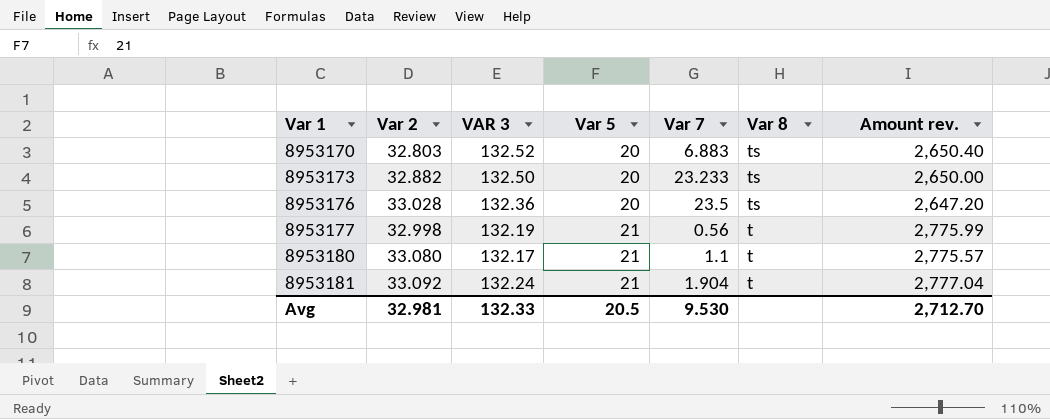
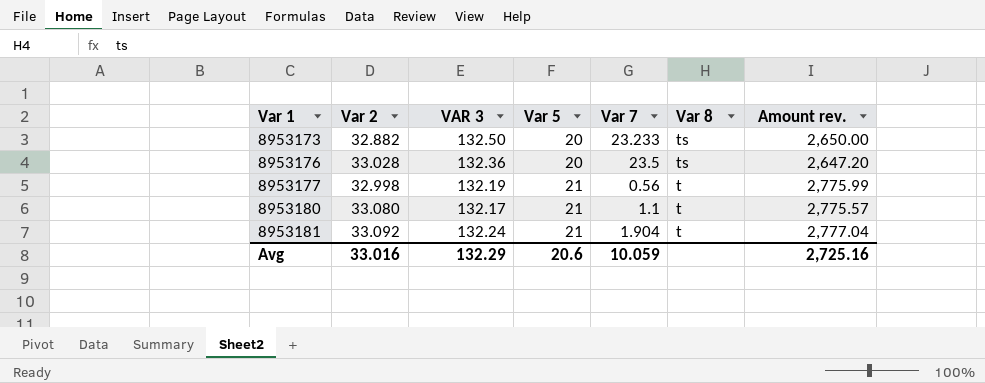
row 8953170: 32.803 | 132.52 | 20 | 6.883 | ts | 2,650.40 -> none
Avg | Var 2: 32.981 -> 33.016
Avg | VAR 3: 132.33 -> 132.29
Avg | Var 5: 20.5 -> 20.6
Avg | Var 7: 9.530 -> 10.059
Avg | Amount rev.: 2,712.70 -> 2,725.16

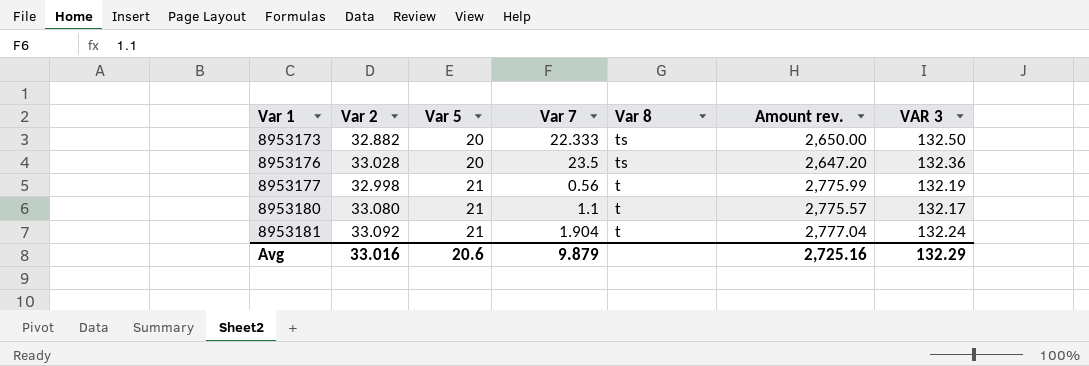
column VAR 3 | position: 3 -> 7
8953173 | Var 7: 23.233 -> 22.333
Avg | Var 7: 10.059 -> 9.879

